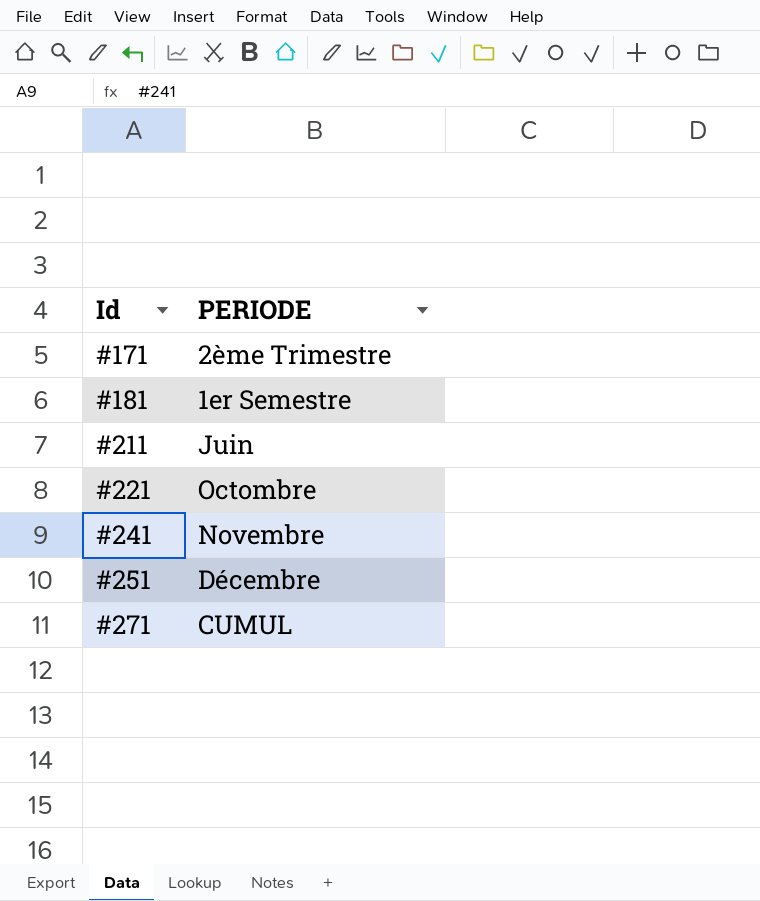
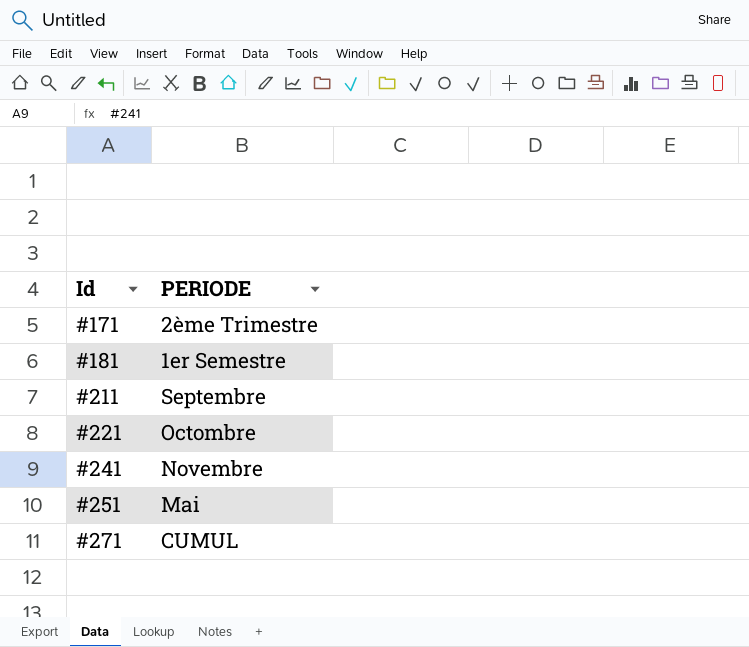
#211 | PERIODE: Juin -> Septembre
#251 | PERIODE: Décembre -> Mai

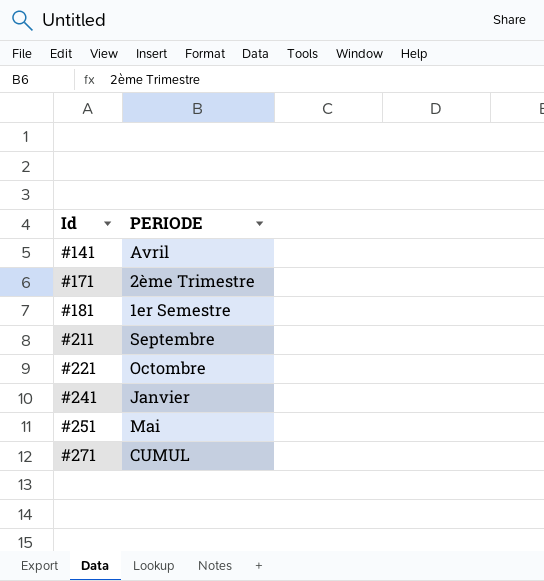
row #141: none -> Avril
#241 | PERIODE: Novembre -> Janvier

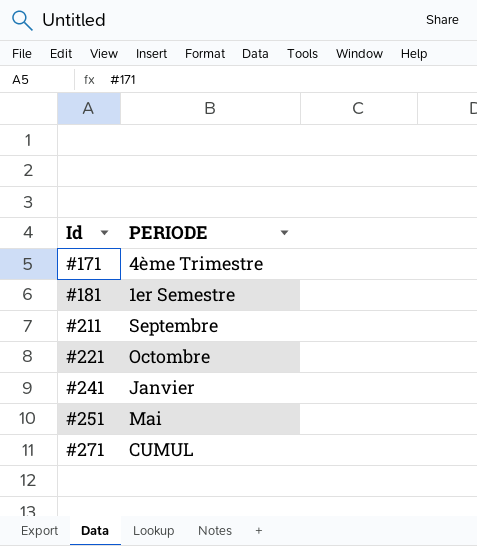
row #141: Avril -> none
#171 | PERIODE: 2ème Trimestre -> 4ème Trimestre

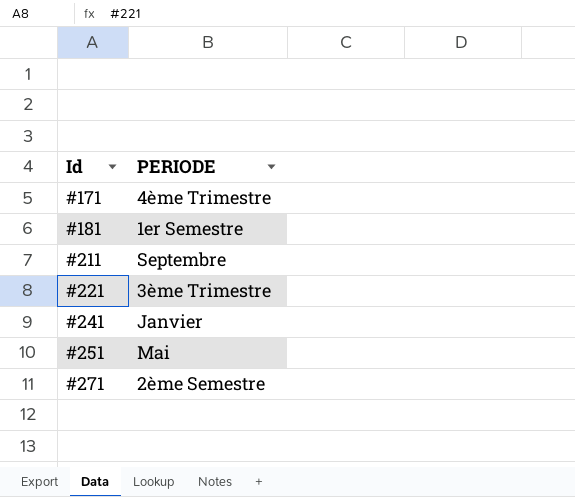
#221 | PERIODE: Octombre -> 3ème Trimestre
#271 | PERIODE: CUMUL -> 2ème Semestre

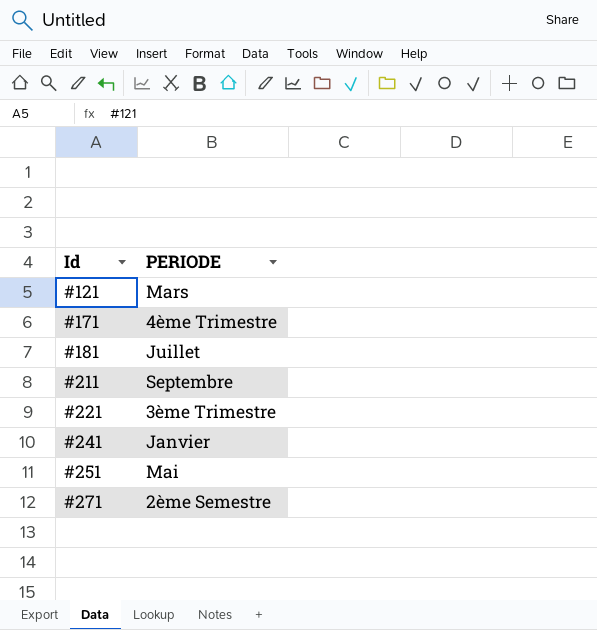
row #121: none -> Mars
#181 | PERIODE: 1er Semestre -> Juillet

